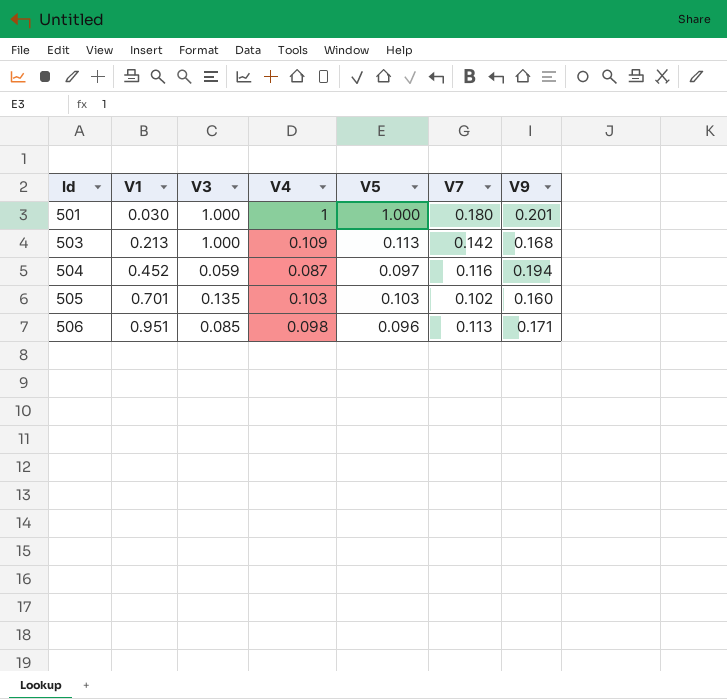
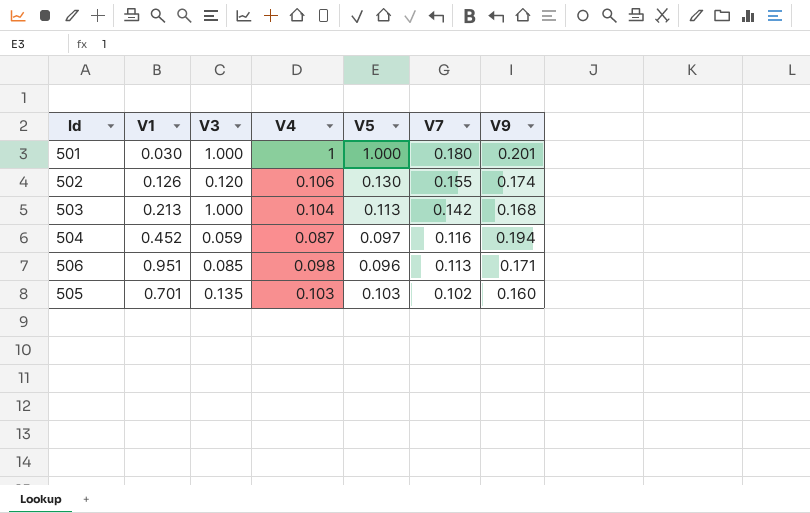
row order: Id ascending -> V7 descending
row 502: none -> 0.126 | 0.120 | 0.106 | 0.130 | 0.155 | 0.174
503 | V4: 0.109 -> 0.104

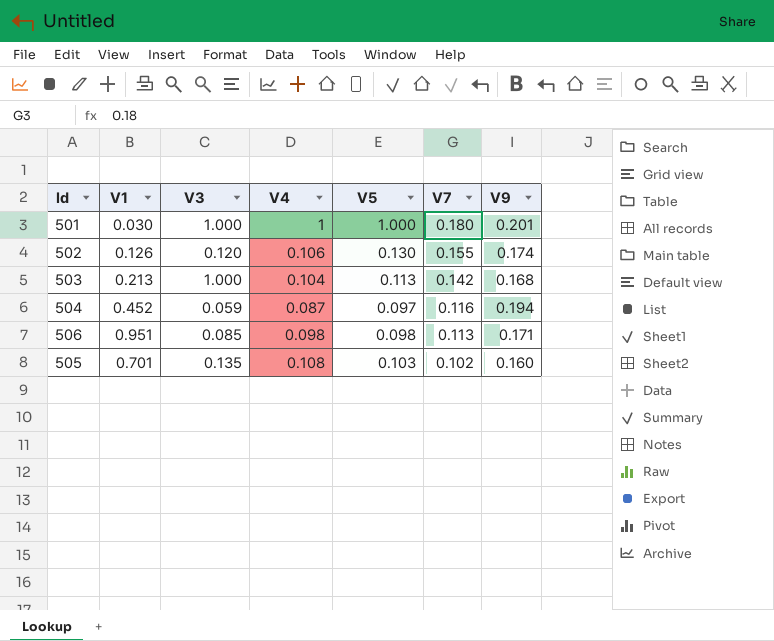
506 | V5: 0.096 -> 0.098
505 | V4: 0.103 -> 0.108

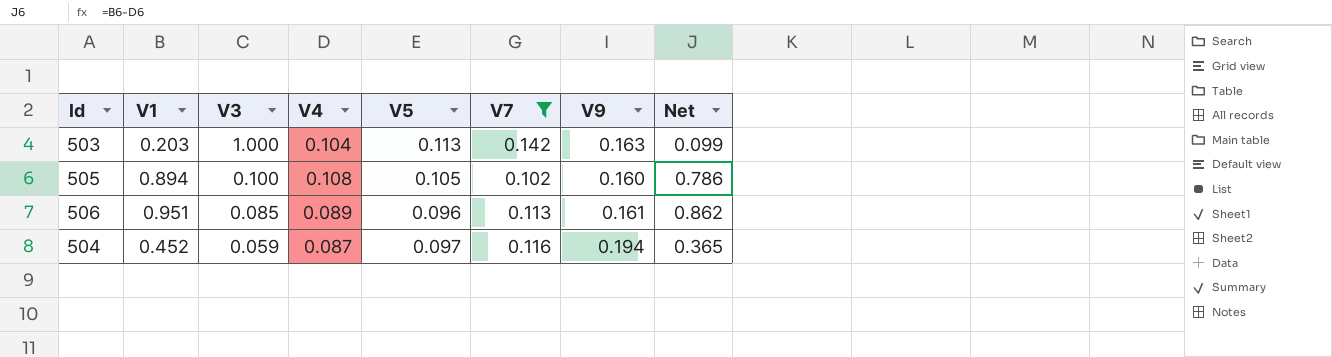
filter: none -> V7 <= 0.142
row order: V7 descending -> V3 descending
column Net | formula: none -> [V1] - [V4]
503 | V1: 0.213 -> 0.203
503 | V9: 0.168 -> 0.163
505 | V1: 0.701 -> 0.894
505 | V3: 0.135 -> 0.100
505 | V5: 0.103 -> 0.105
506 | V4: 0.098 -> 0.089
506 | V5: 0.098 -> 0.096
506 | V9: 0.171 -> 0.161

